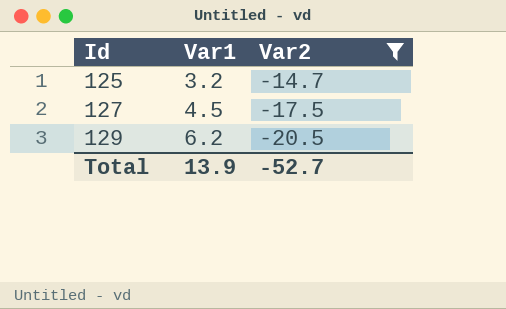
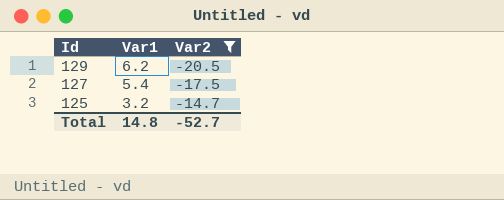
row order: Id ascending -> Id descending
127 | Var1: 4.5 -> 5.4
Total | Var1: 13.9 -> 14.8

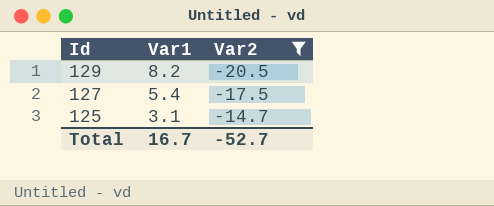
129 | Var1: 6.2 -> 8.2
125 | Var1: 3.2 -> 3.1
Total | Var1: 14.8 -> 16.7

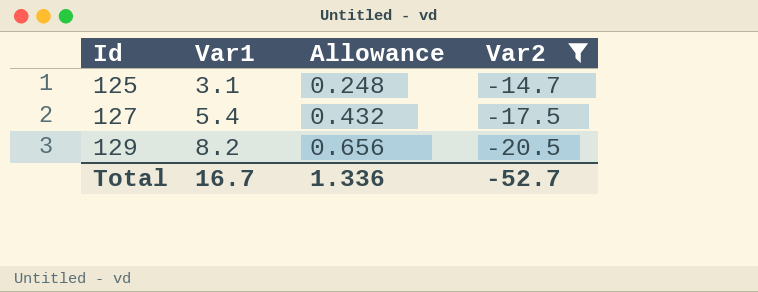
row order: Id descending -> Id ascending
column Allowance | formula: none -> [Var1] * 0.08

